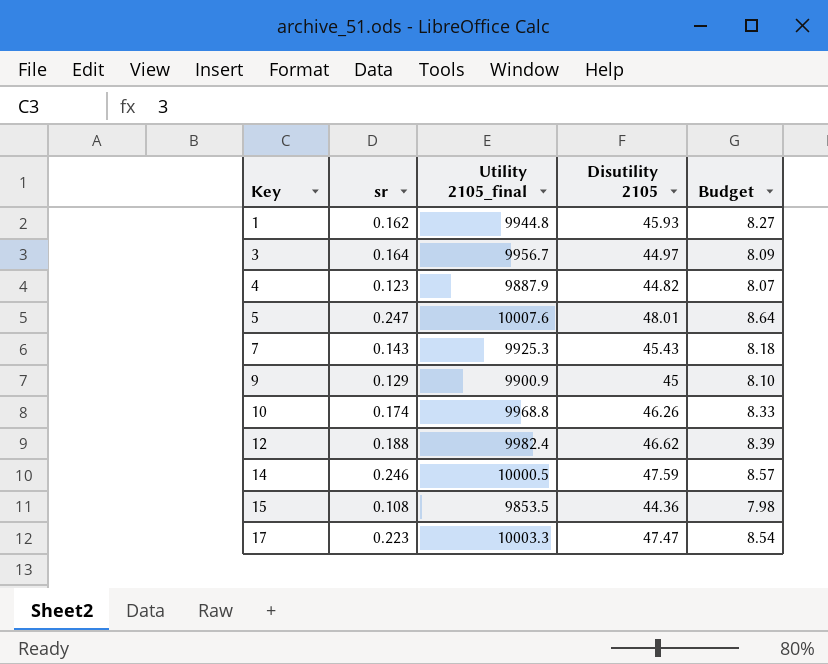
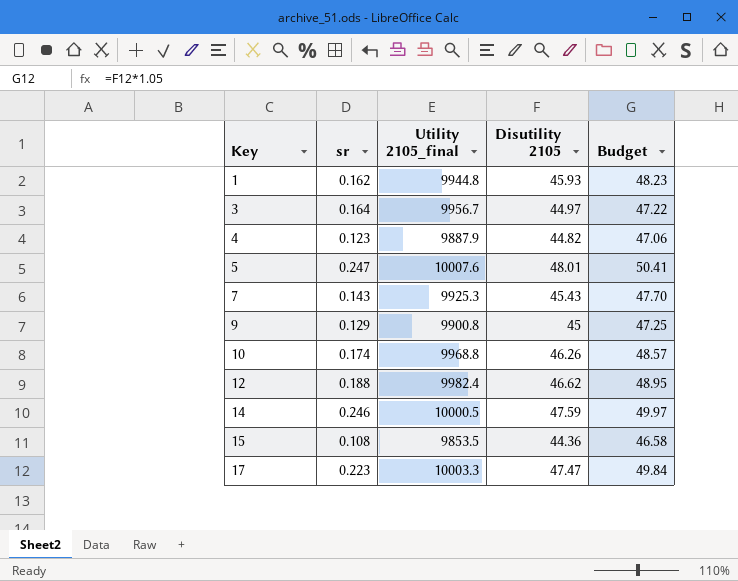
column Budget | formula: [Disutility 2105] * 0.18 -> [Disutility 2105] * 1.05
9 | Utility 2105_final: 9900.9 -> 9900.8

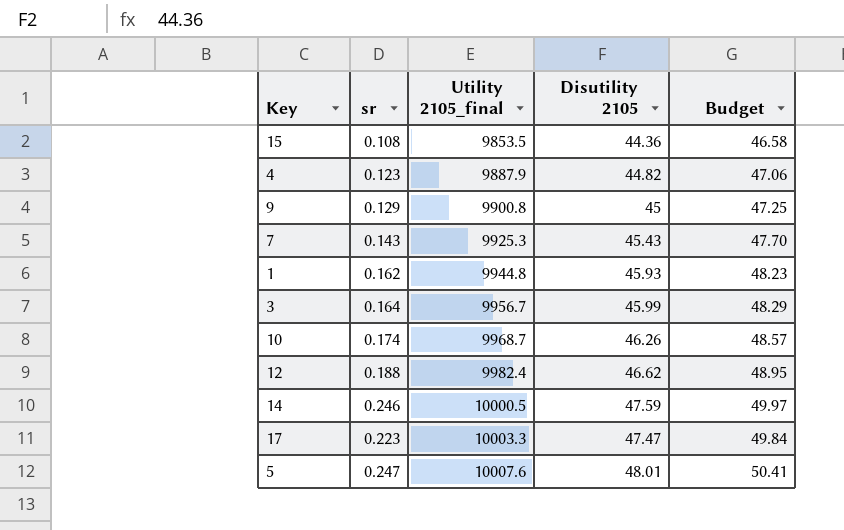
row order: Key ascending -> Utility 2105_final ascending
3 | Disutility 2105: 44.97 -> 45.99
3 | Budget: 47.22 -> 48.29
10 | Utility 2105_final: 9968.8 -> 9968.7

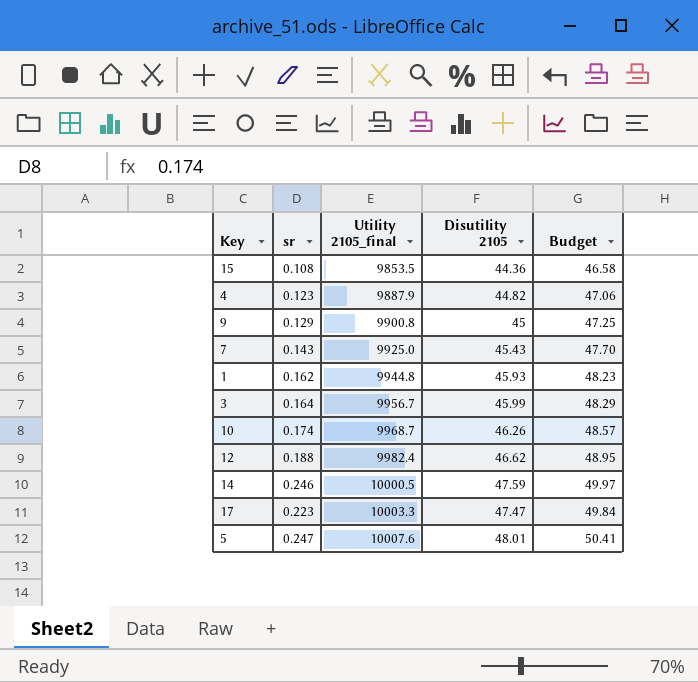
7 | Utility 2105_final: 9925.3 -> 9925.0

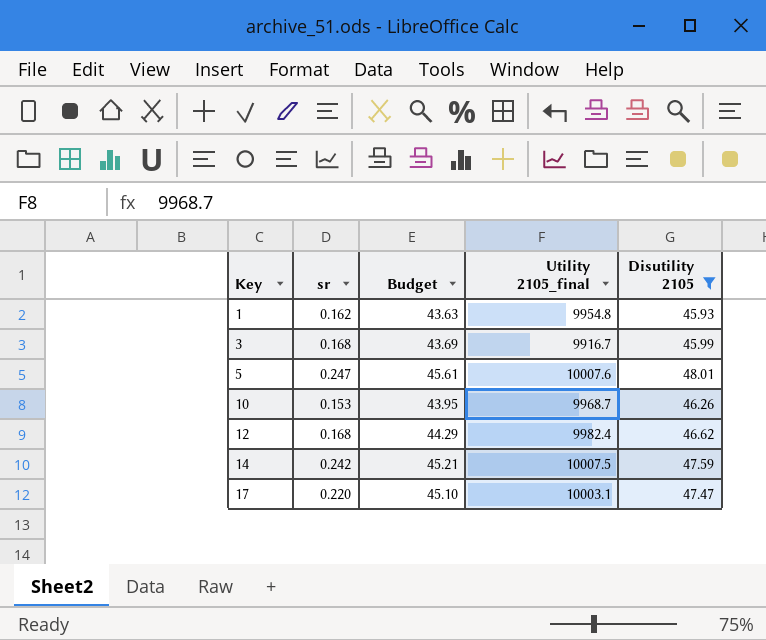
filter: none -> Disutility 2105 >= 45.93
row order: Utility 2105_final ascending -> Key ascending
column Budget | formula: [Disutility 2105] * 1.05 -> [Disutility 2105] * 0.95
column Budget | position: 5 -> 3
1 | Utility 2105_final: 9944.8 -> 9954.8
3 | sr: 0.164 -> 0.168
3 | Utility 2105_final: 9956.7 -> 9916.7
10 | sr: 0.174 -> 0.153
12 | sr: 0.188 -> 0.168
14 | sr: 0.246 -> 0.242
14 | Utility 2105_final: 10000.5 -> 10007.5
17 | sr: 0.223 -> 0.220
17 | Utility 2105_final: 10003.3 -> 10003.1

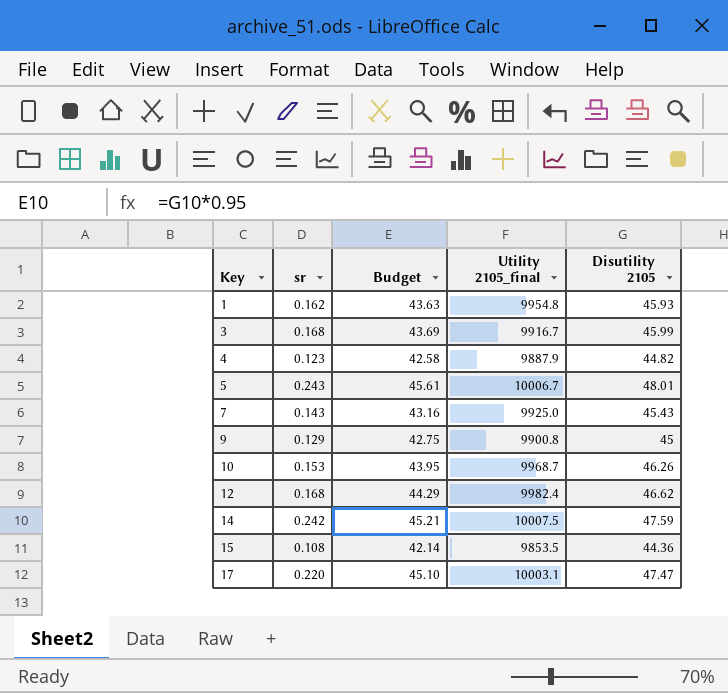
filter: Disutility 2105 >= 45.93 -> none
5 | sr: 0.247 -> 0.243
5 | Utility 2105_final: 10007.6 -> 10006.7

